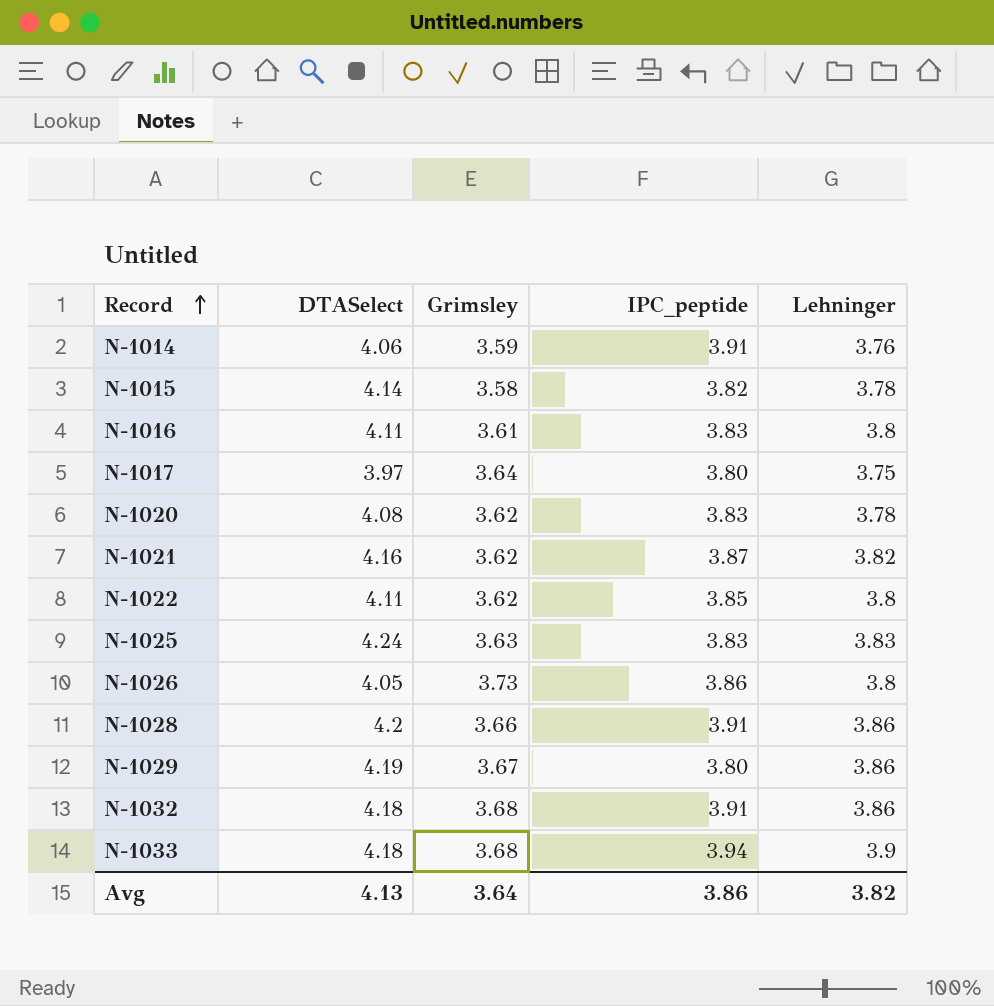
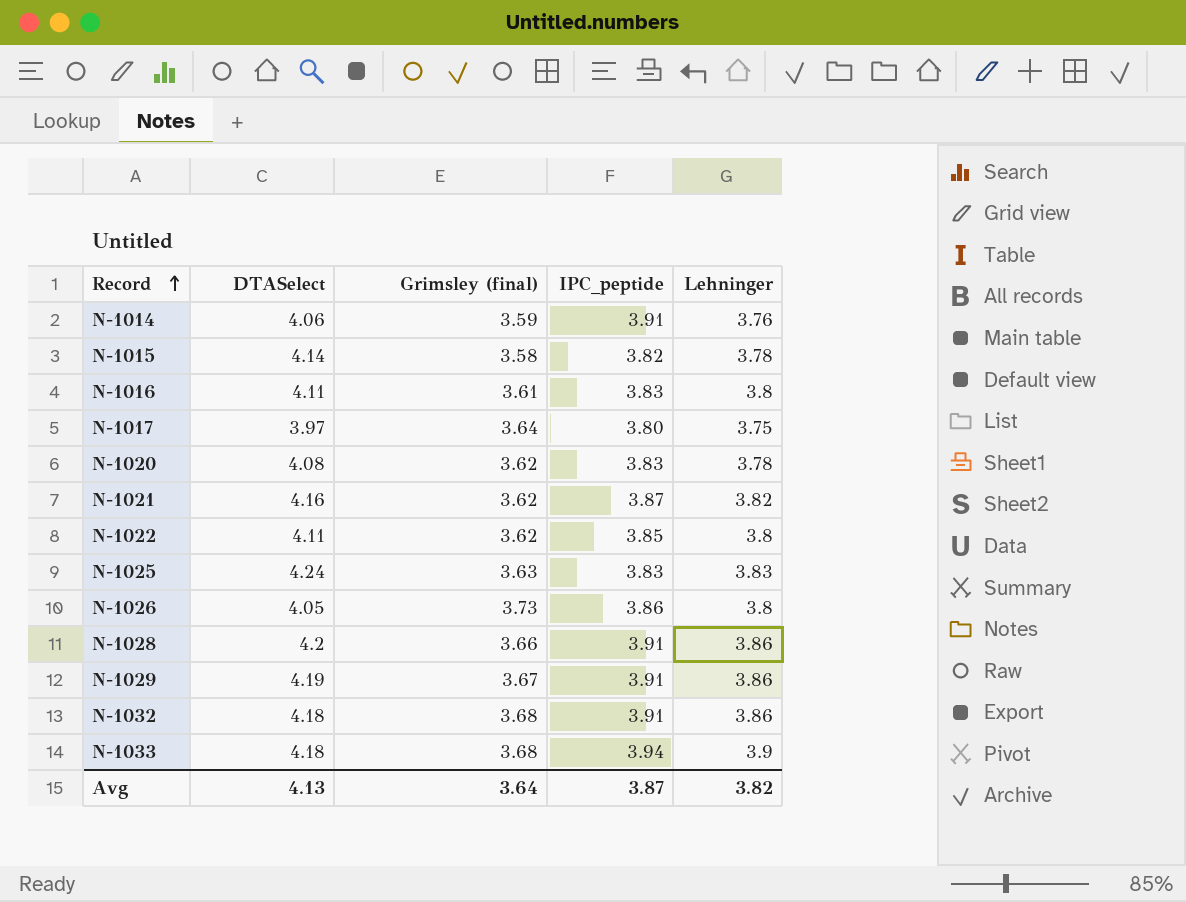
column name: Grimsley -> Grimsley (final)
N-1029 | IPC_peptide: 3.80 -> 3.91
Avg | IPC_peptide: 3.86 -> 3.87

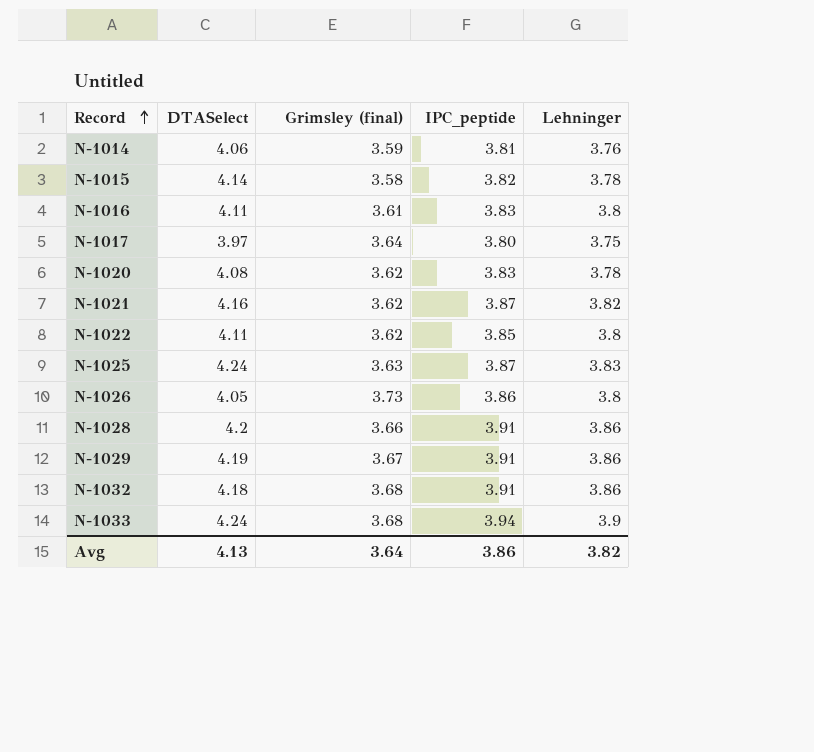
N-1014 | IPC_peptide: 3.91 -> 3.81
N-1025 | IPC_peptide: 3.83 -> 3.87
N-1033 | DTASelect: 4.18 -> 4.24
Avg | IPC_peptide: 3.87 -> 3.86

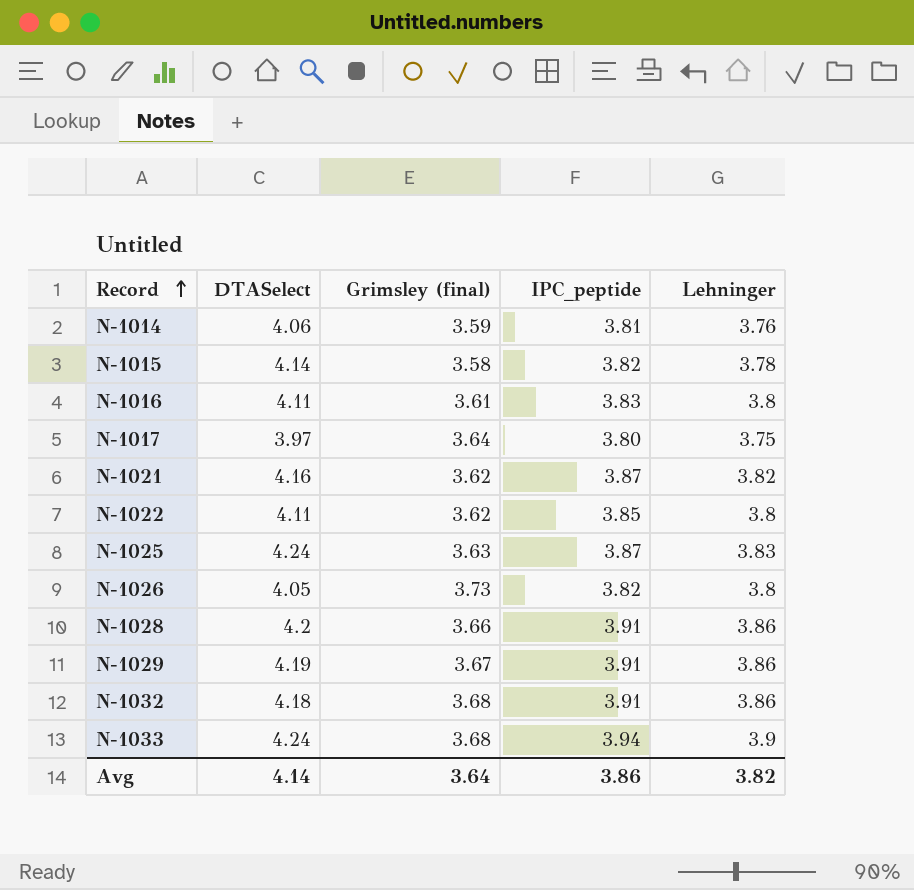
row N-1020: 4.08 | 3.62 | 3.83 | 3.78 -> none
N-1026 | IPC_peptide: 3.86 -> 3.82
Avg | DTASelect: 4.13 -> 4.14

